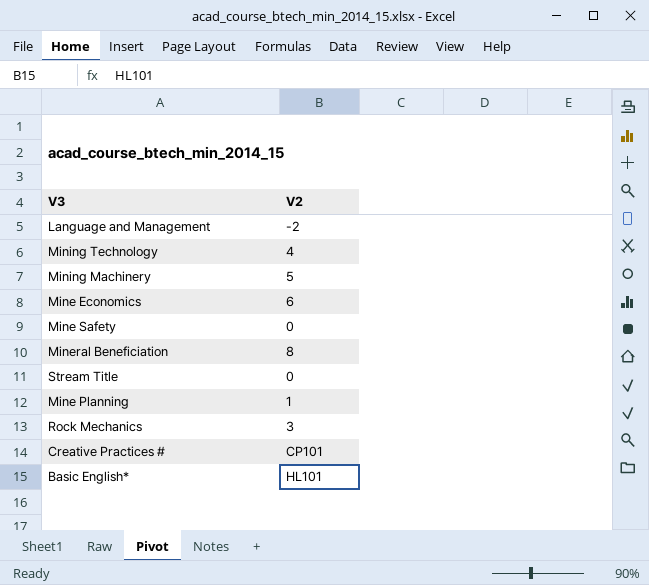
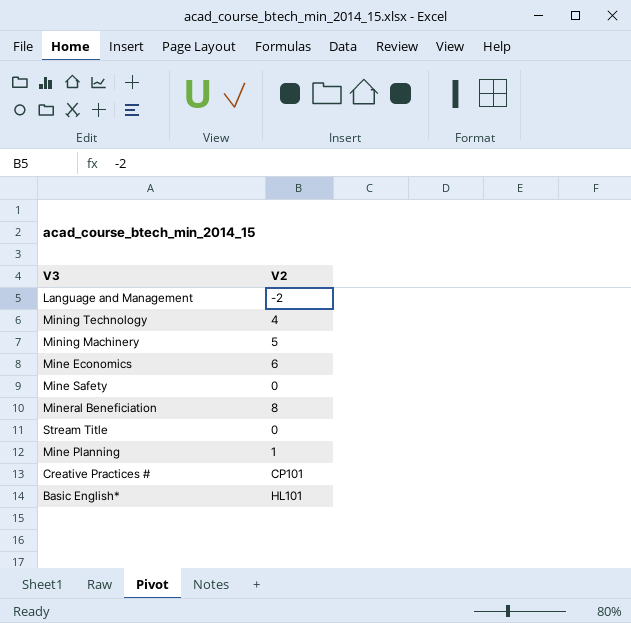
row Rock Mechanics: 3 -> none

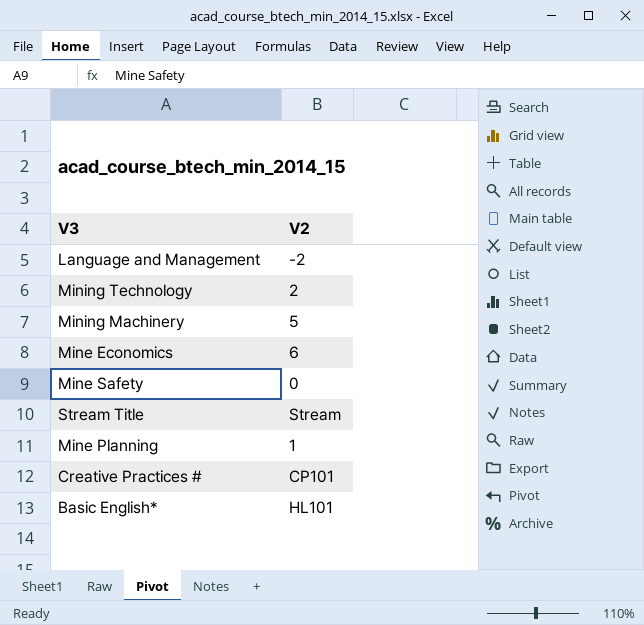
row Mineral Beneficiation: 8 -> none
Mining Technology | V2: 4 -> 2
Stream Title | V2: 0 -> Stream

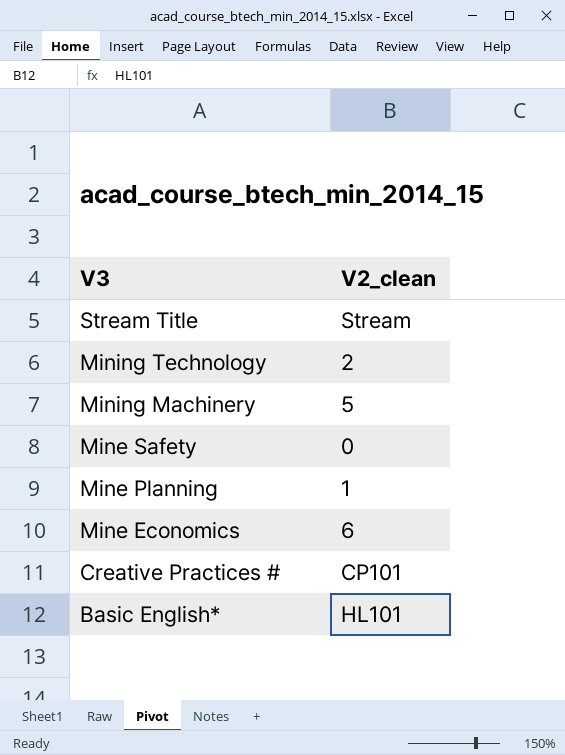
row order: none -> V3 descending
column name: V2 -> V2_clean
row Language and Management: -2 -> none

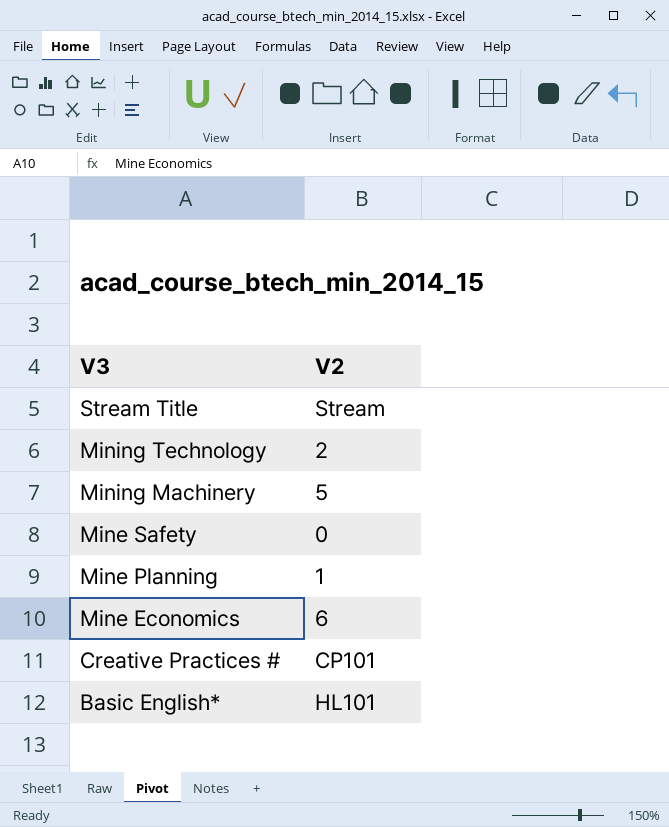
column name: V2_clean -> V2

